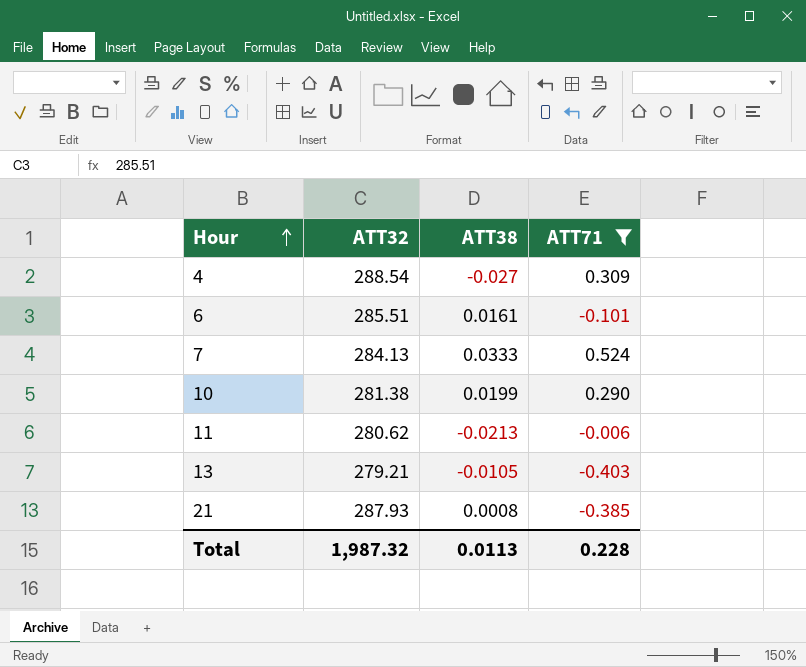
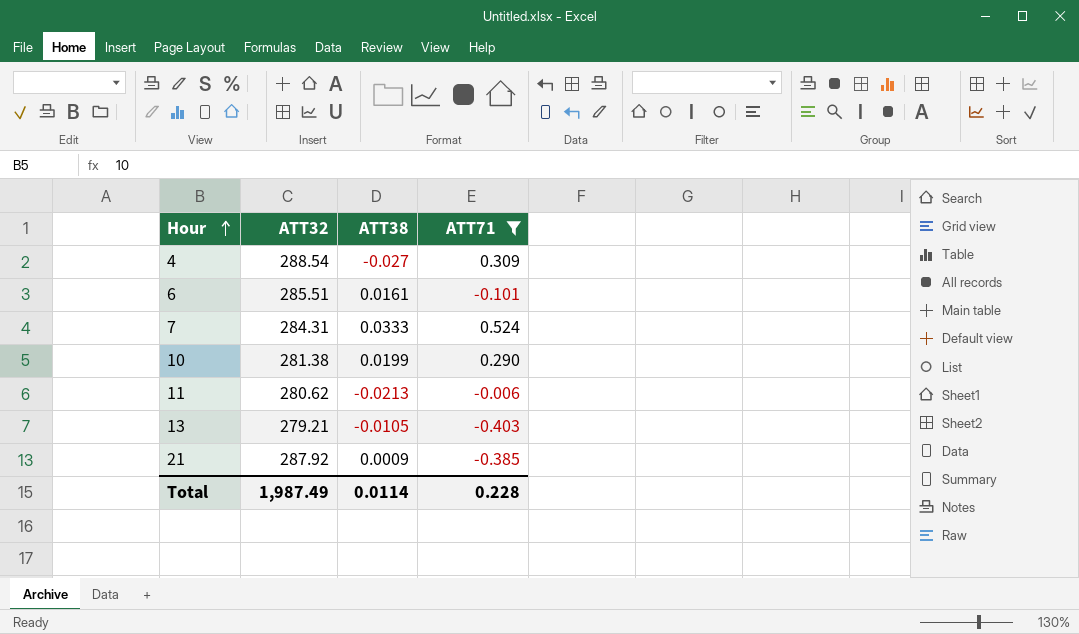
7 | ATT32: 284.13 -> 284.31
21 | ATT32: 287.93 -> 287.92
21 | ATT38: 0.0008 -> 0.0009
Total | ATT32: 1,987.32 -> 1,987.49
Total | ATT38: 0.0113 -> 0.0114

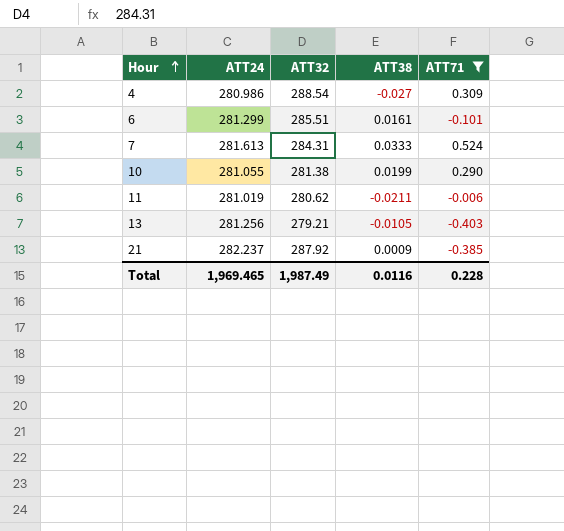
column ATT24 | position: none -> 2
11 | ATT38: -0.0213 -> -0.0211
Total | ATT38: 0.0114 -> 0.0116

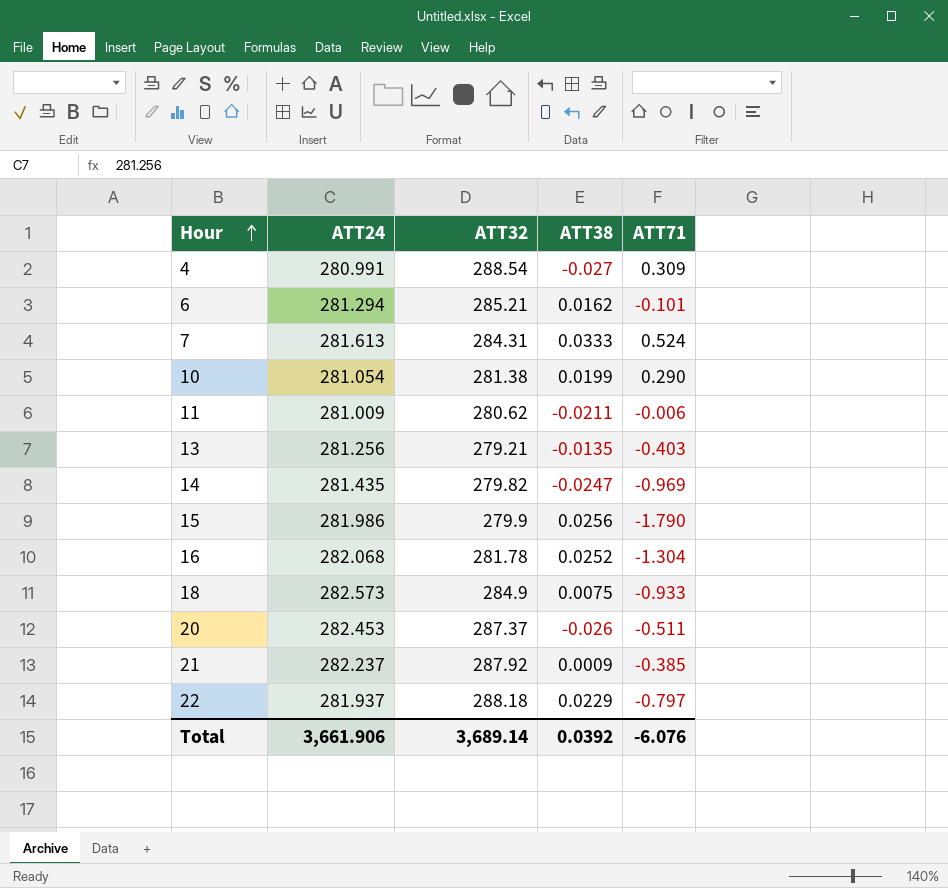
filter: ATT71 >= -0.403 -> none
4 | ATT24: 280.986 -> 280.991
6 | ATT24: 281.299 -> 281.294
6 | ATT32: 285.51 -> 285.21
6 | ATT38: 0.0161 -> 0.0162
10 | ATT24: 281.055 -> 281.054
11 | ATT24: 281.019 -> 281.009
13 | ATT38: -0.0105 -> -0.0135
Total | ATT24: 1,969.465 -> 3,661.906
Total | ATT32: 1,987.49 -> 3,689.14
Total | ATT38: 0.0116 -> 0.0392
Total | ATT71: 0.228 -> -6.076

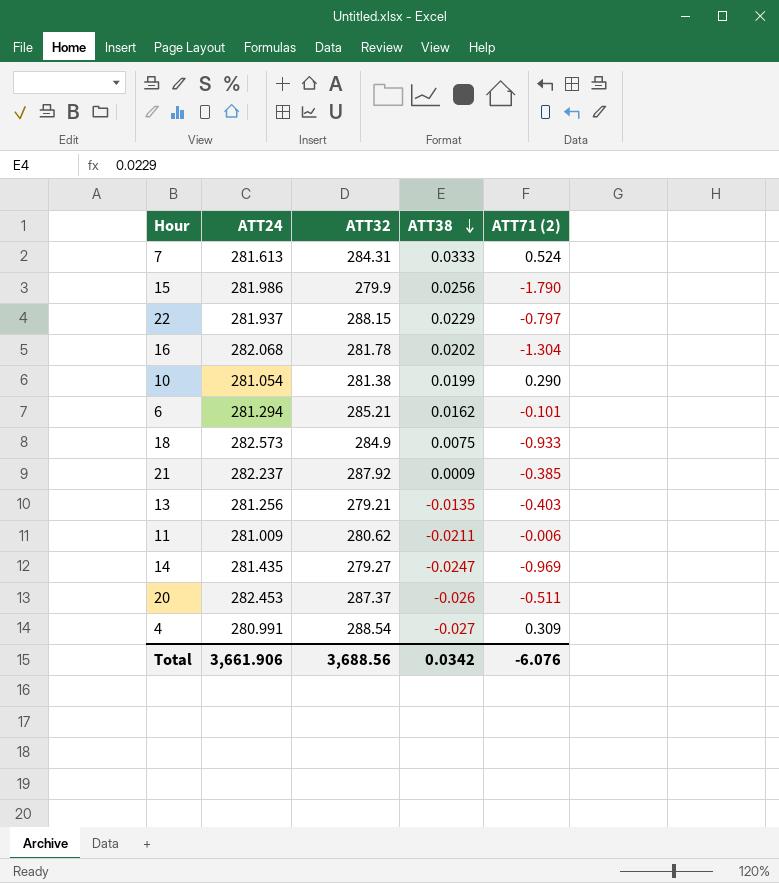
row order: Hour ascending -> ATT38 descending
column name: ATT71 -> ATT71 (2)
22 | ATT32: 288.18 -> 288.15
16 | ATT38: 0.0252 -> 0.0202
14 | ATT32: 279.82 -> 279.27
Total | ATT32: 3,689.14 -> 3,688.56
Total | ATT38: 0.0392 -> 0.0342

